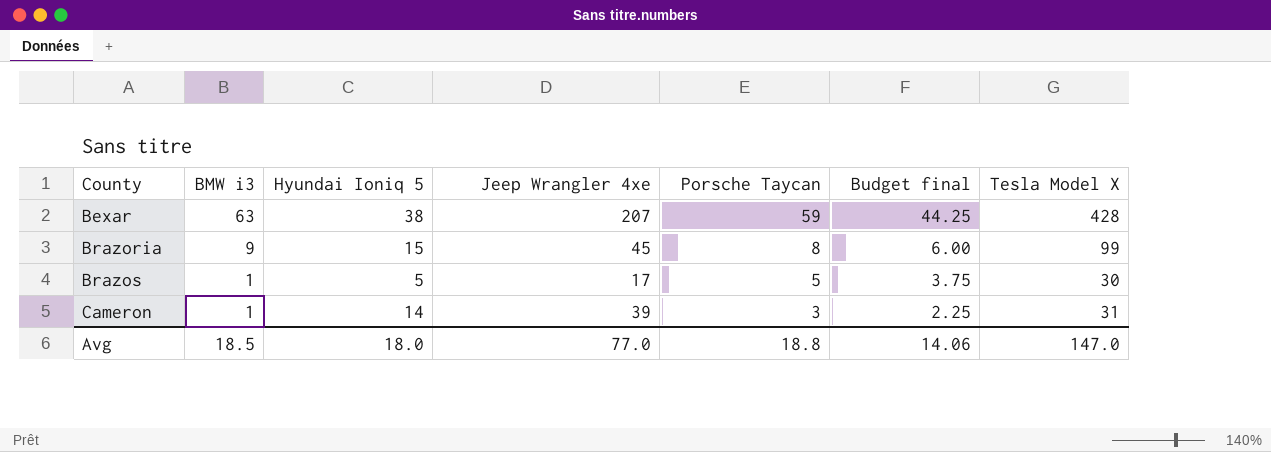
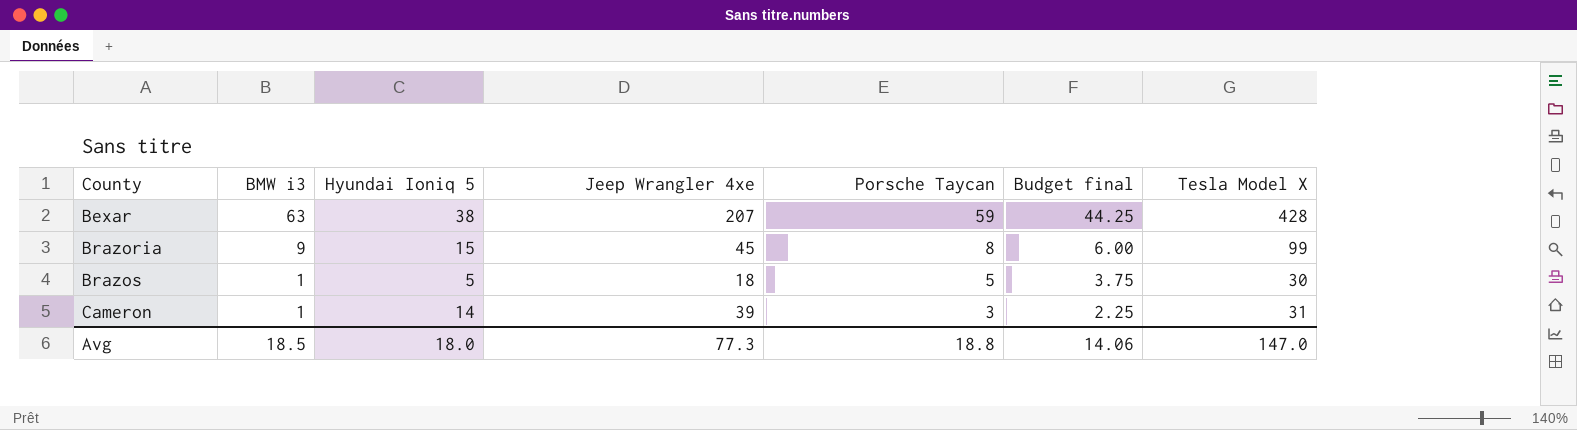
Brazos | Jeep Wrangler 4xe: 17 -> 18
Avg | Jeep Wrangler 4xe: 77.0 -> 77.3

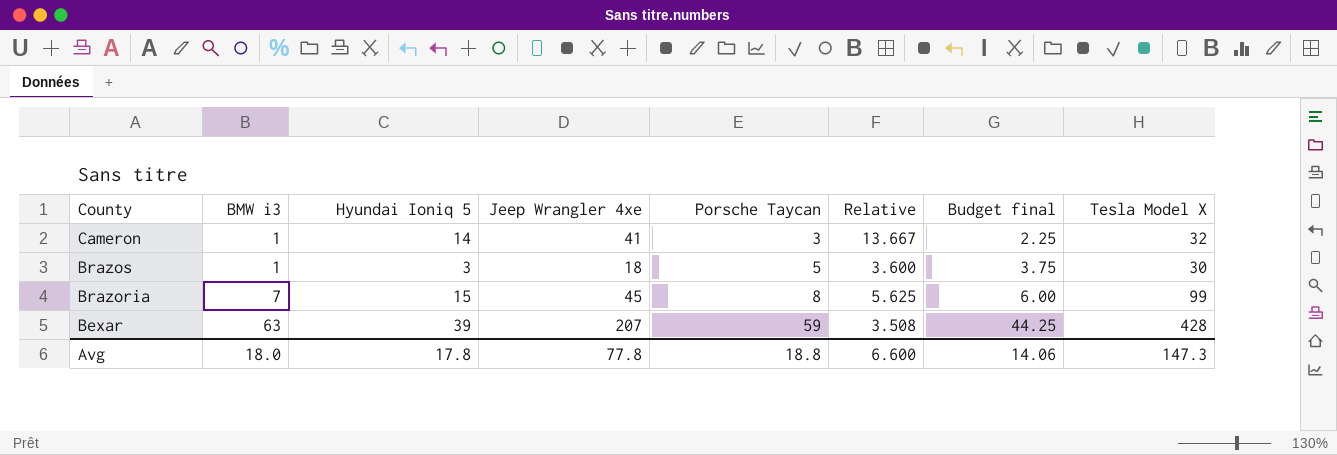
row order: County ascending -> County descending
column Relative | formula: none -> [Jeep Wrangler 4xe] / [Porsche Taycan]
Cameron | Jeep Wrangler 4xe: 39 -> 41
Cameron | Tesla Model X: 31 -> 32
Brazos | Hyundai Ioniq 5: 5 -> 3
Brazoria | BMW i3: 9 -> 7
Bexar | Hyundai Ioniq 5: 38 -> 39
Avg | BMW i3: 18.5 -> 18.0
Avg | Hyundai Ioniq 5: 18.0 -> 17.8
Avg | Jeep Wrangler 4xe: 77.3 -> 77.8
Avg | Tesla Model X: 147.0 -> 147.3

